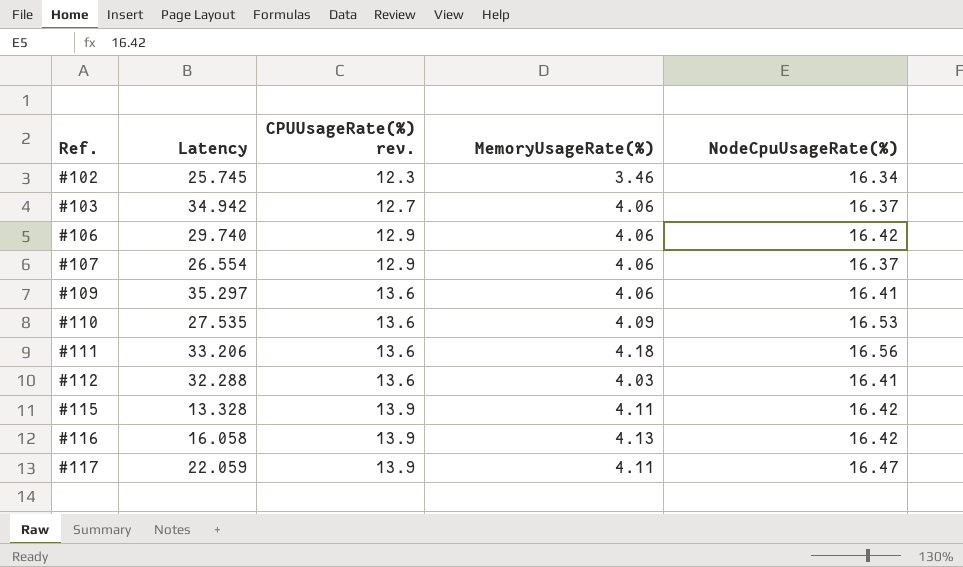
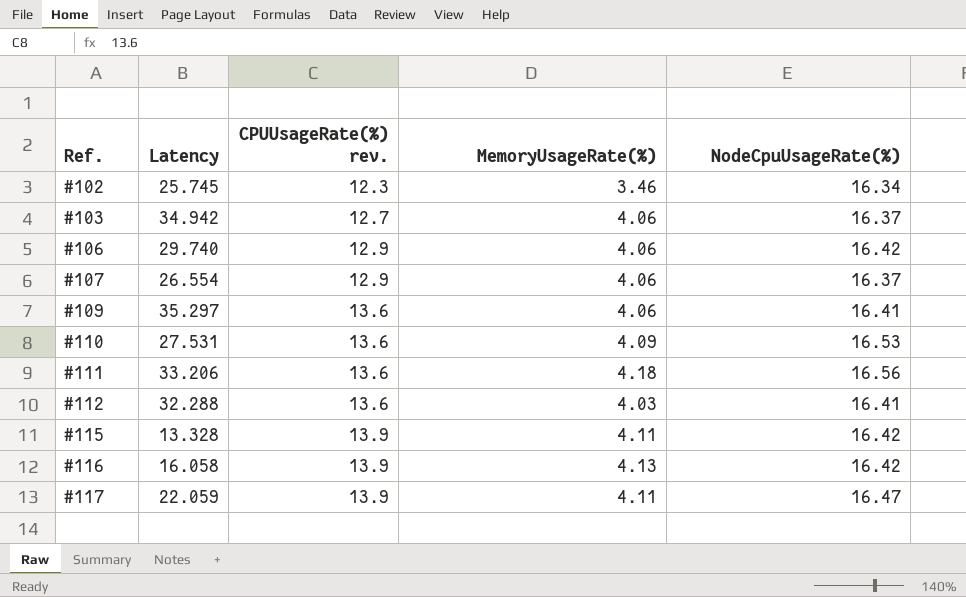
#110 | Latency: 27.535 -> 27.531

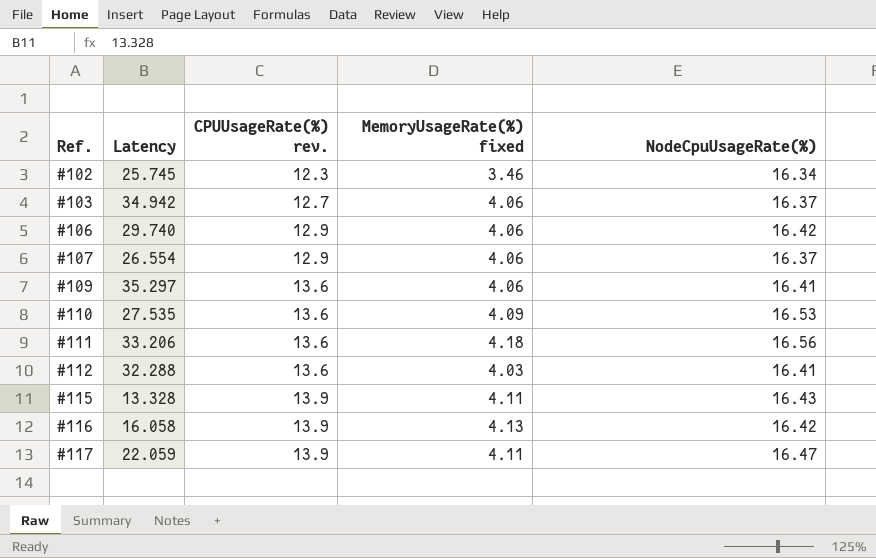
column name: MemoryUsageRate(%) -> MemoryUsageRate(%) fixed
#110 | Latency: 27.531 -> 27.535
#115 | NodeCpuUsageRate(%): 16.42 -> 16.43

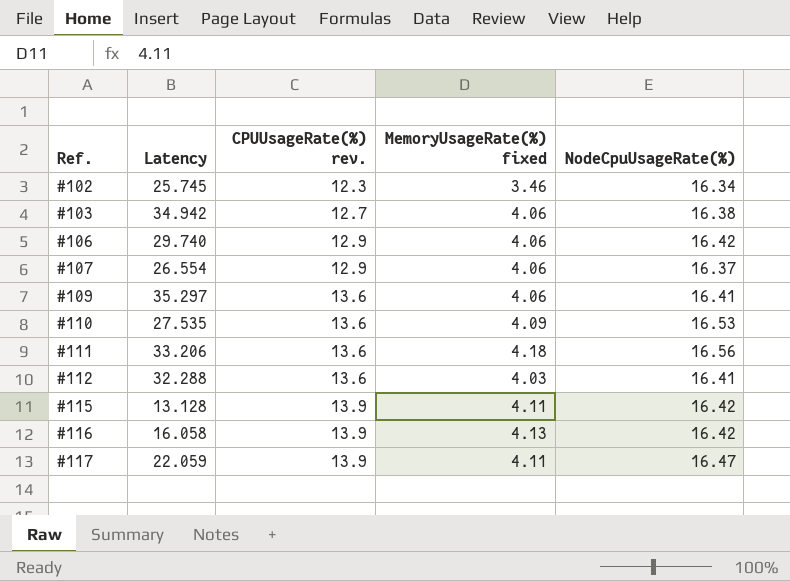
#103 | NodeCpuUsageRate(%): 16.37 -> 16.38
#115 | Latency: 13.328 -> 13.128
#115 | NodeCpuUsageRate(%): 16.43 -> 16.42

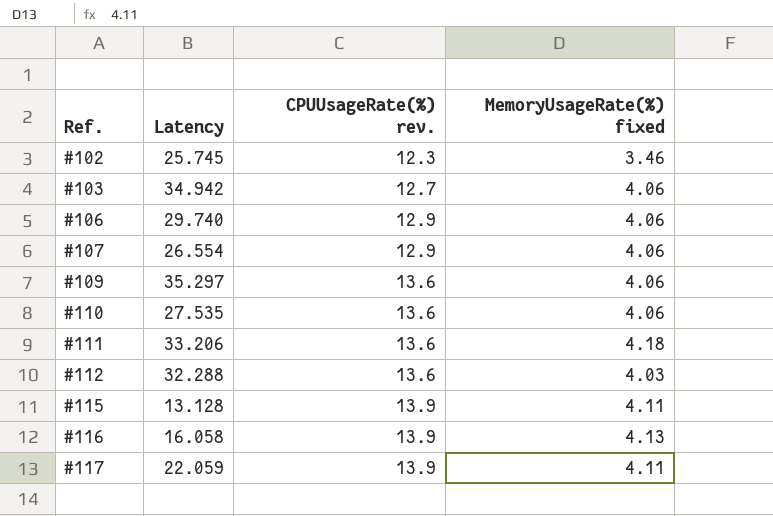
column NodeCpuUsageRate(%) | position: 5 -> none
#110 | MemoryUsageRate(%) fixed: 4.09 -> 4.06

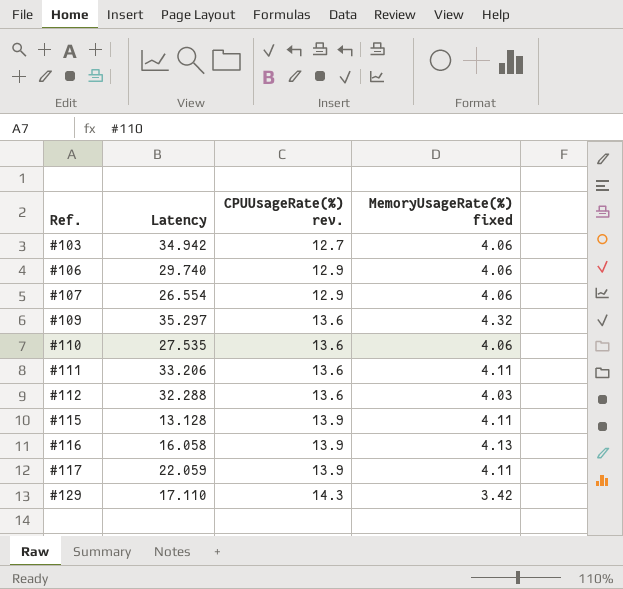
row #102: 25.745 | 12.3 | 3.46 -> none
#109 | MemoryUsageRate(%) fixed: 4.06 -> 4.32
#111 | MemoryUsageRate(%) fixed: 4.18 -> 4.11
row #129: none -> 17.110 | 14.3 | 3.42

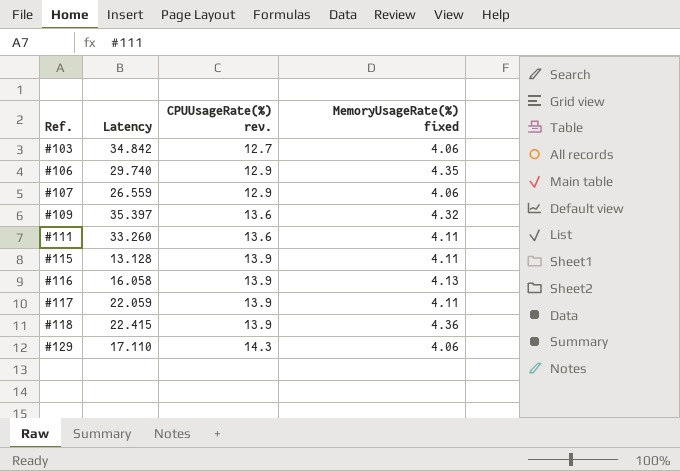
row #110: 27.535 | 13.6 | 4.06 -> none
row #112: 32.288 | 13.6 | 4.03 -> none
#103 | Latency: 34.942 -> 34.842
#106 | MemoryUsageRate(%) fixed: 4.06 -> 4.35
#107 | Latency: 26.554 -> 26.559
#109 | Latency: 35.297 -> 35.397
#111 | Latency: 33.206 -> 33.260
row #118: none -> 22.415 | 13.9 | 4.36
#129 | MemoryUsageRate(%) fixed: 3.42 -> 4.06

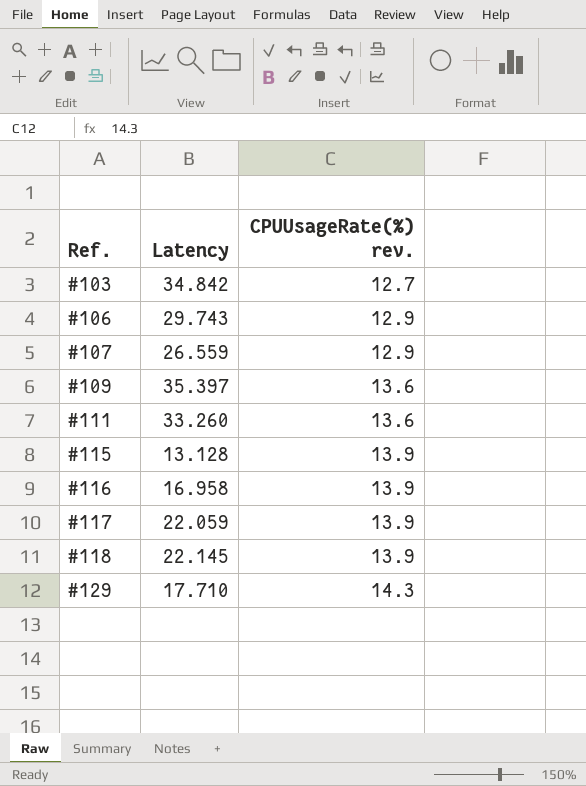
column MemoryUsageRate(%) fixed | position: 4 -> none
#106 | Latency: 29.740 -> 29.743
#116 | Latency: 16.058 -> 16.958
#118 | Latency: 22.415 -> 22.145
#129 | Latency: 17.110 -> 17.710

